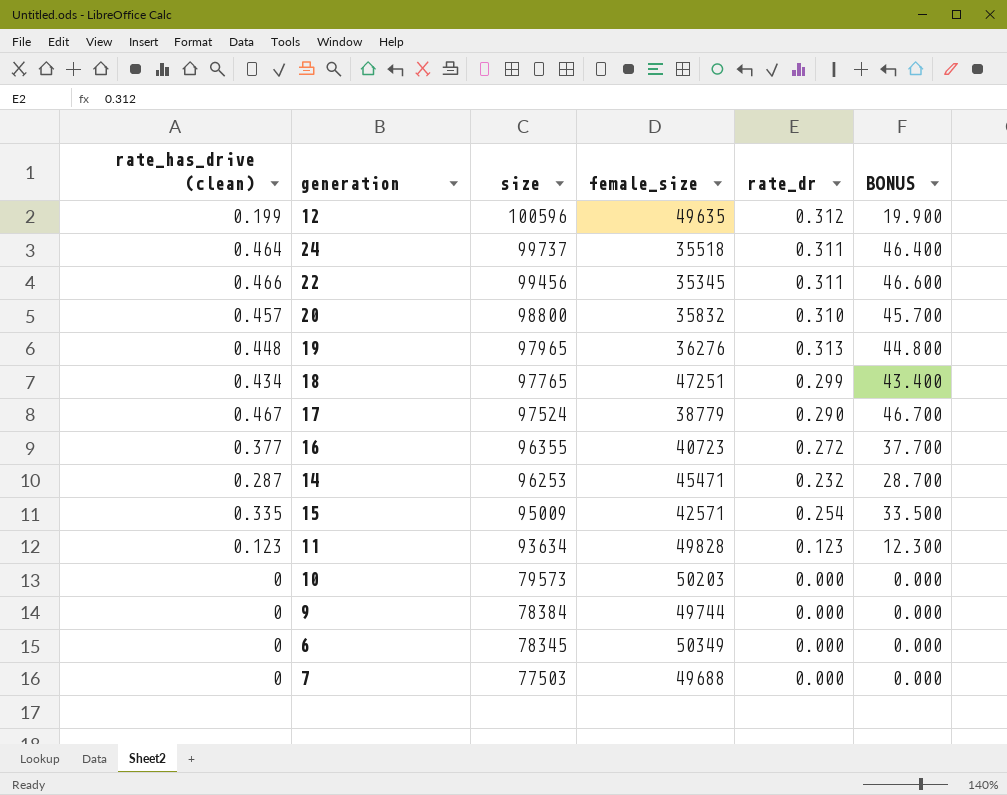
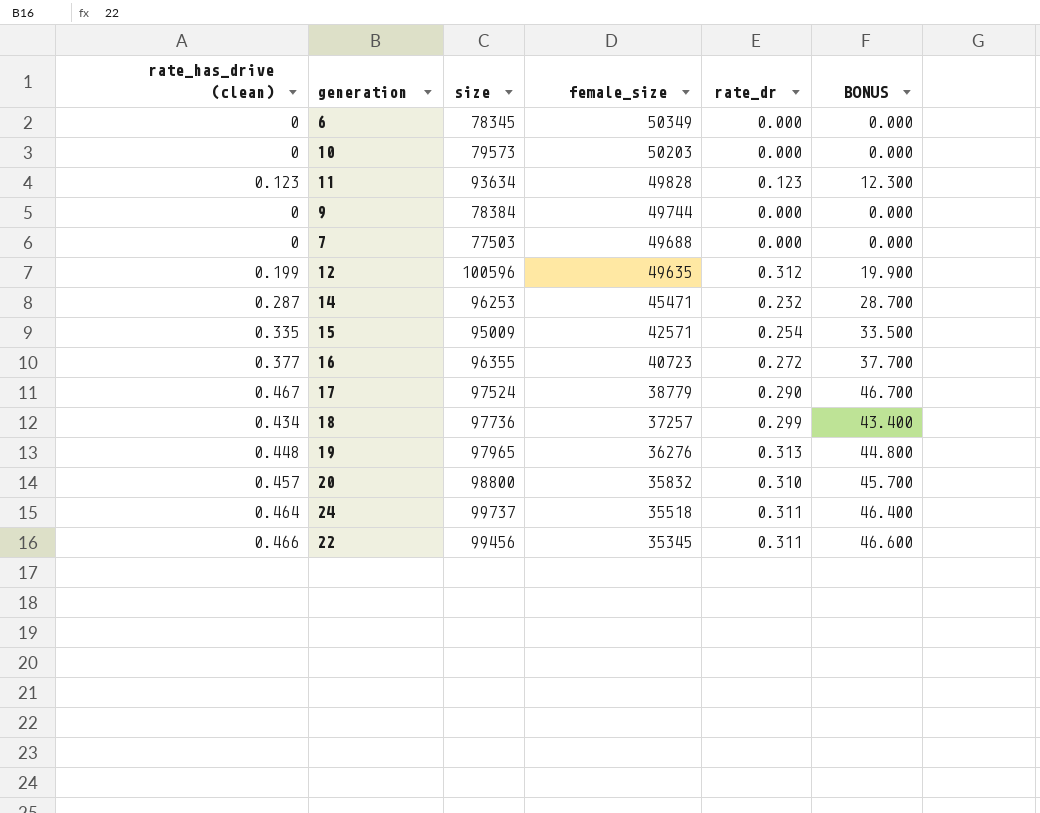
row order: size descending -> female_size descending
18 | size: 97765 -> 97736
18 | female_size: 47251 -> 37257

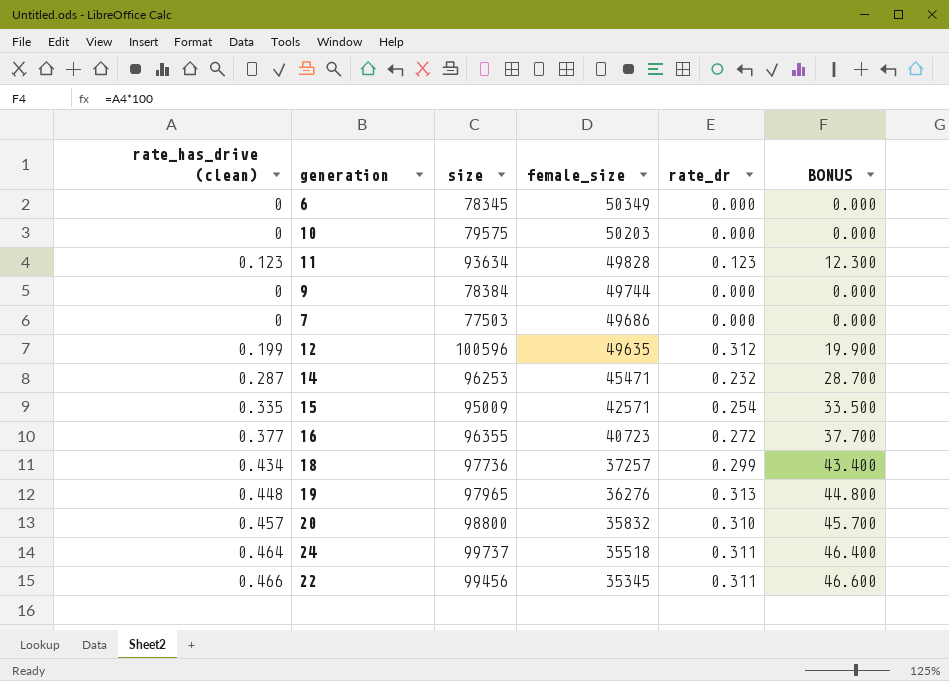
row 17: 0.467 | 97524 | 38779 | 0.290 | 46.700 -> none
10 | size: 79573 -> 79575
7 | female_size: 49688 -> 49686

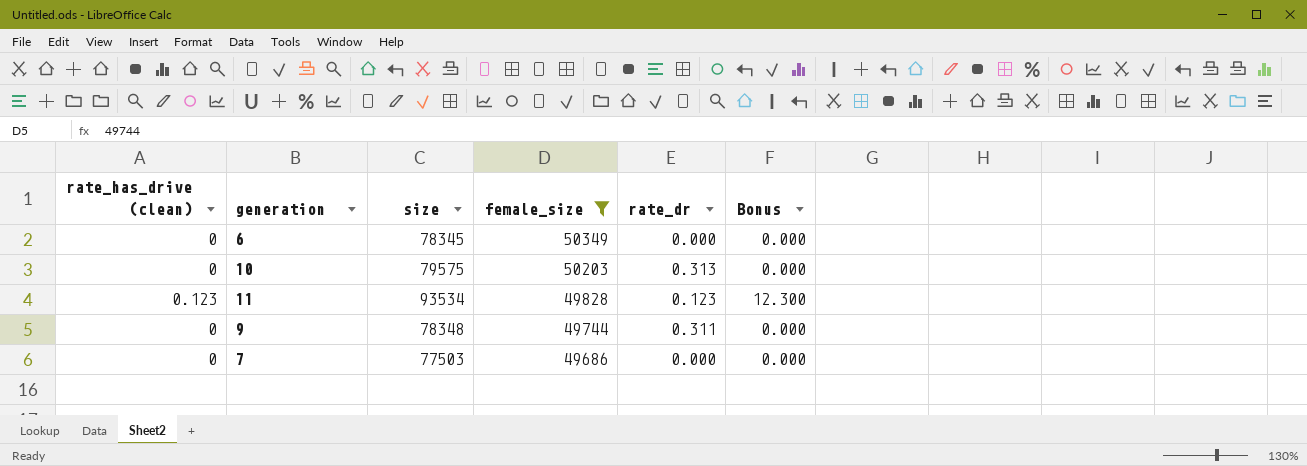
filter: none -> female_size >= 49686
column name: BONUS -> Bonus
10 | rate_dr: 0.000 -> 0.313
11 | size: 93634 -> 93534
9 | size: 78384 -> 78348
9 | rate_dr: 0.000 -> 0.311

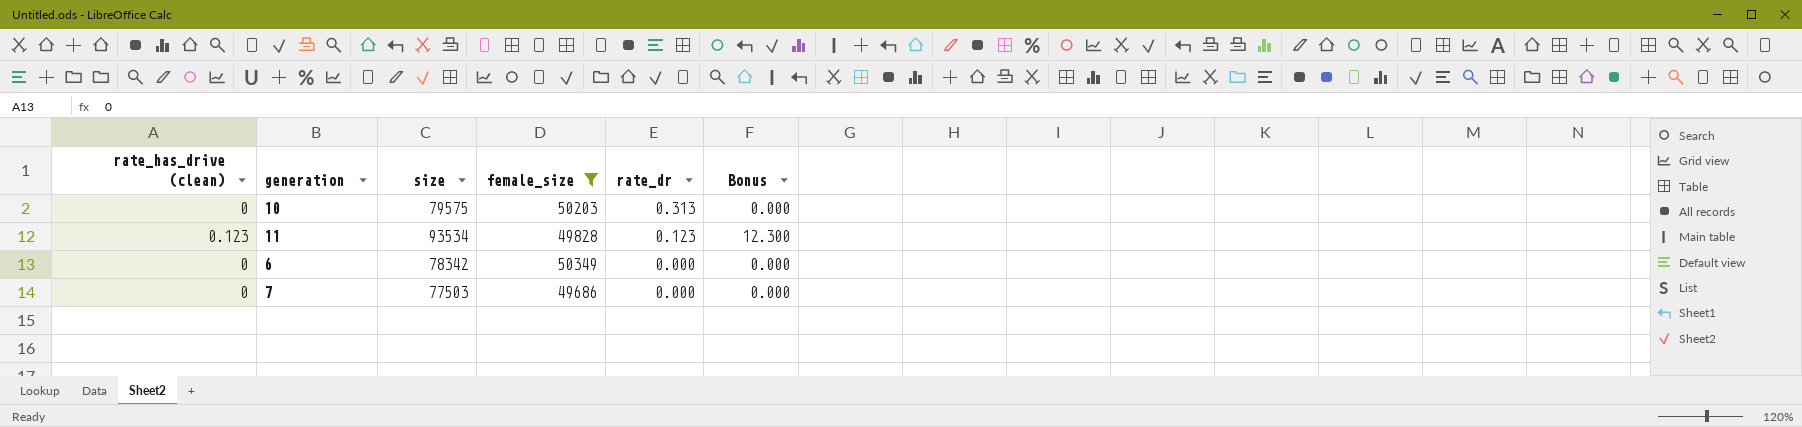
row order: female_size descending -> rate_dr descending
row 9: 0 | 78348 | 49744 | 0.311 | 0.000 -> none
6 | size: 78345 -> 78342

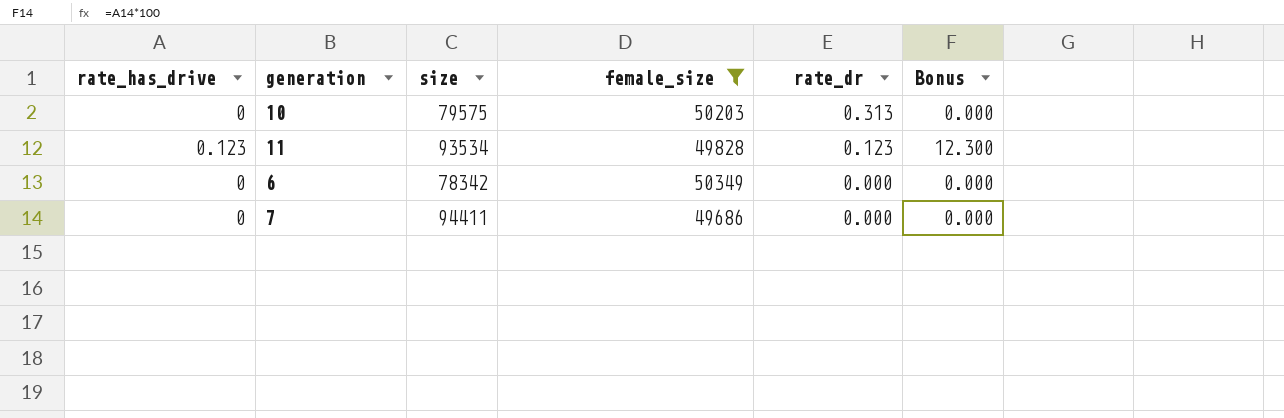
column name: rate_has_drive (clean) -> rate_has_drive
7 | size: 77503 -> 94411

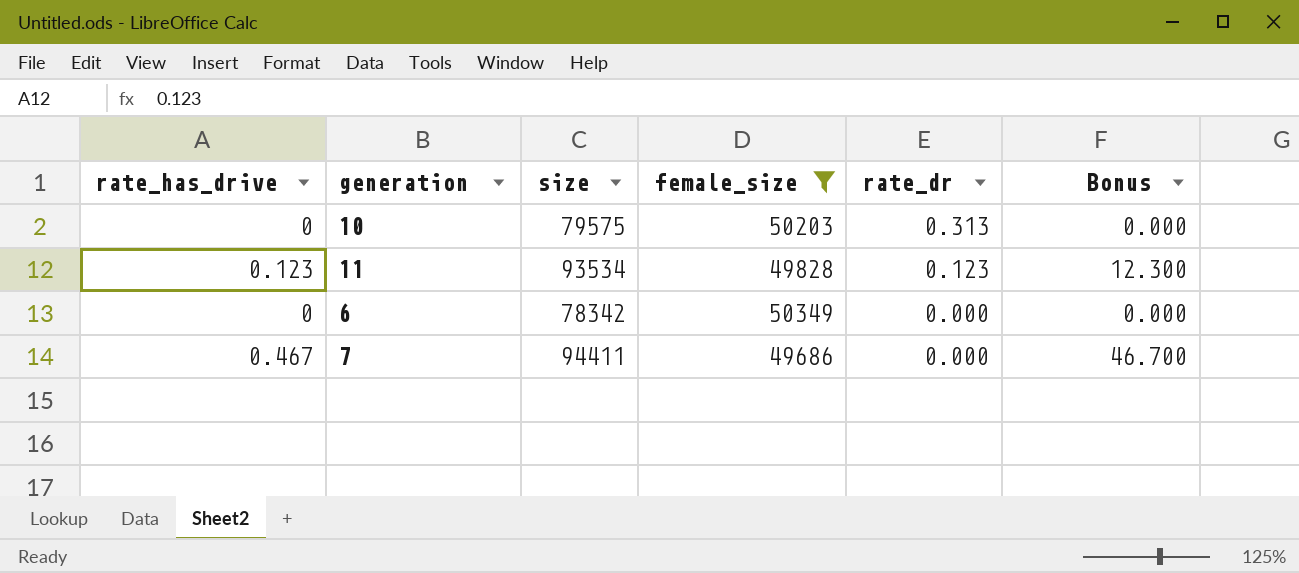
7 | rate_has_drive: 0 -> 0.467
7 | Bonus: 0.000 -> 46.700

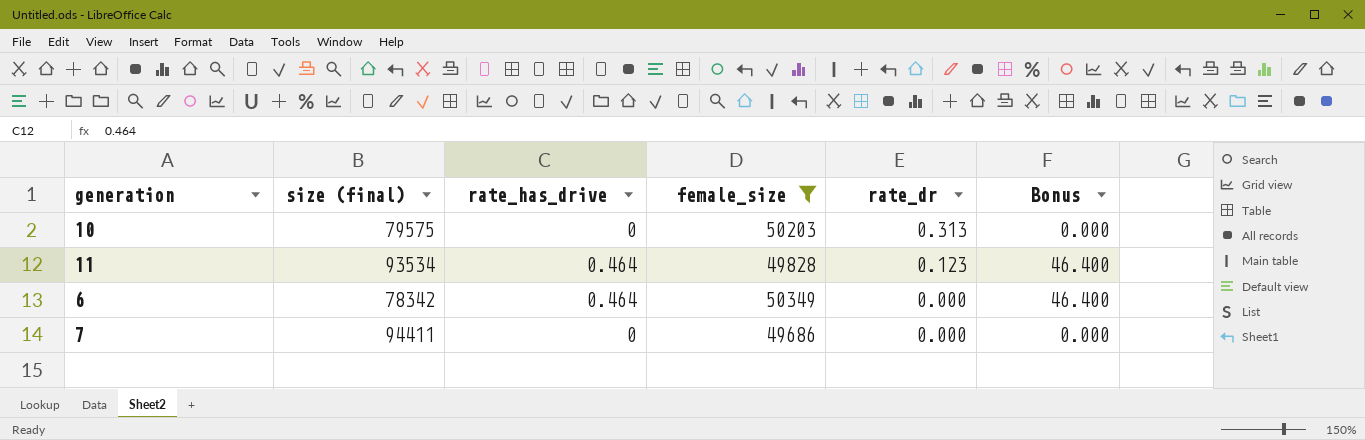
column name: size -> size (final)
column rate_has_drive | position: 1 -> 3
11 | rate_has_drive: 0.123 -> 0.464
11 | Bonus: 12.300 -> 46.400
6 | rate_has_drive: 0 -> 0.464
6 | Bonus: 0.000 -> 46.400
7 | rate_has_drive: 0.467 -> 0
7 | Bonus: 46.700 -> 0.000

